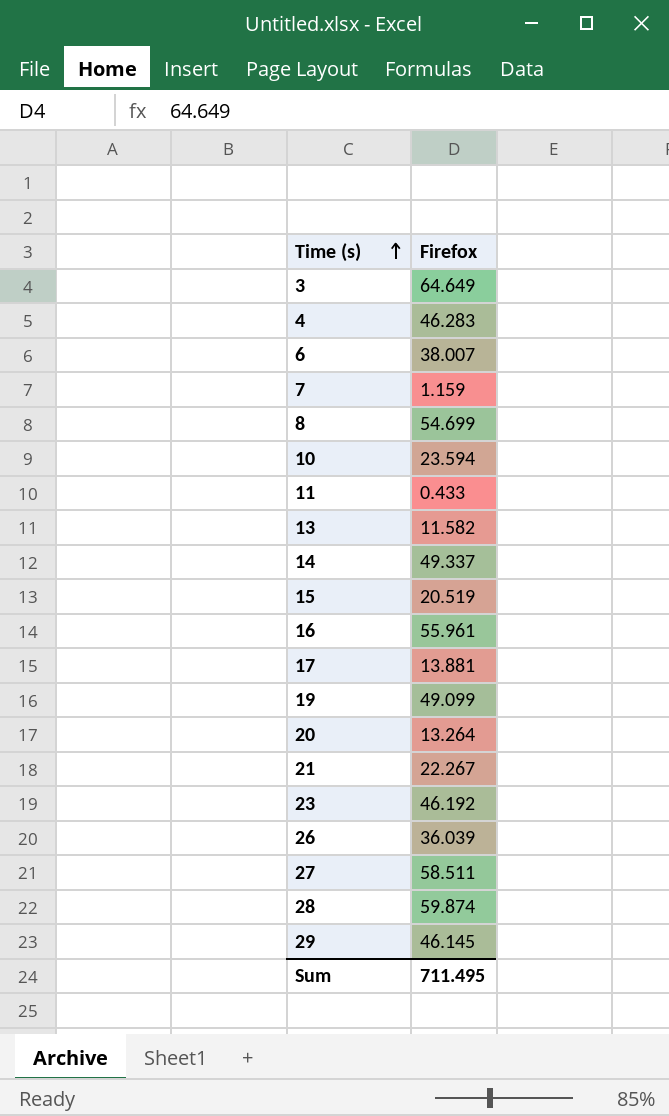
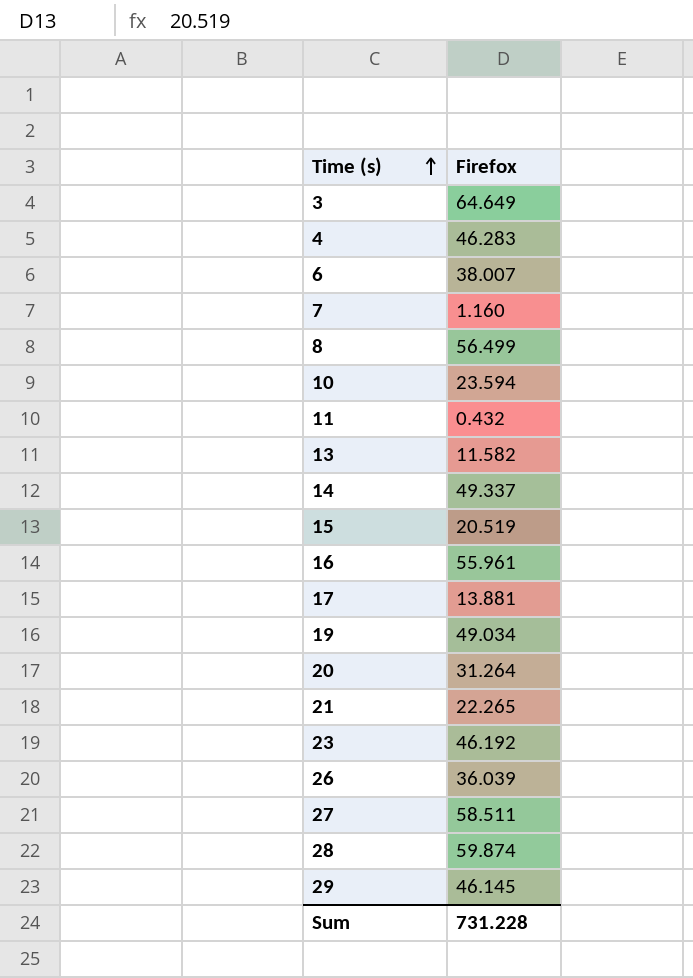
7 | Firefox: 1.159 -> 1.160
8 | Firefox: 54.699 -> 56.499
11 | Firefox: 0.433 -> 0.432
19 | Firefox: 49.099 -> 49.034
20 | Firefox: 13.264 -> 31.264
21 | Firefox: 22.267 -> 22.265
Sum | Firefox: 711.495 -> 731.228

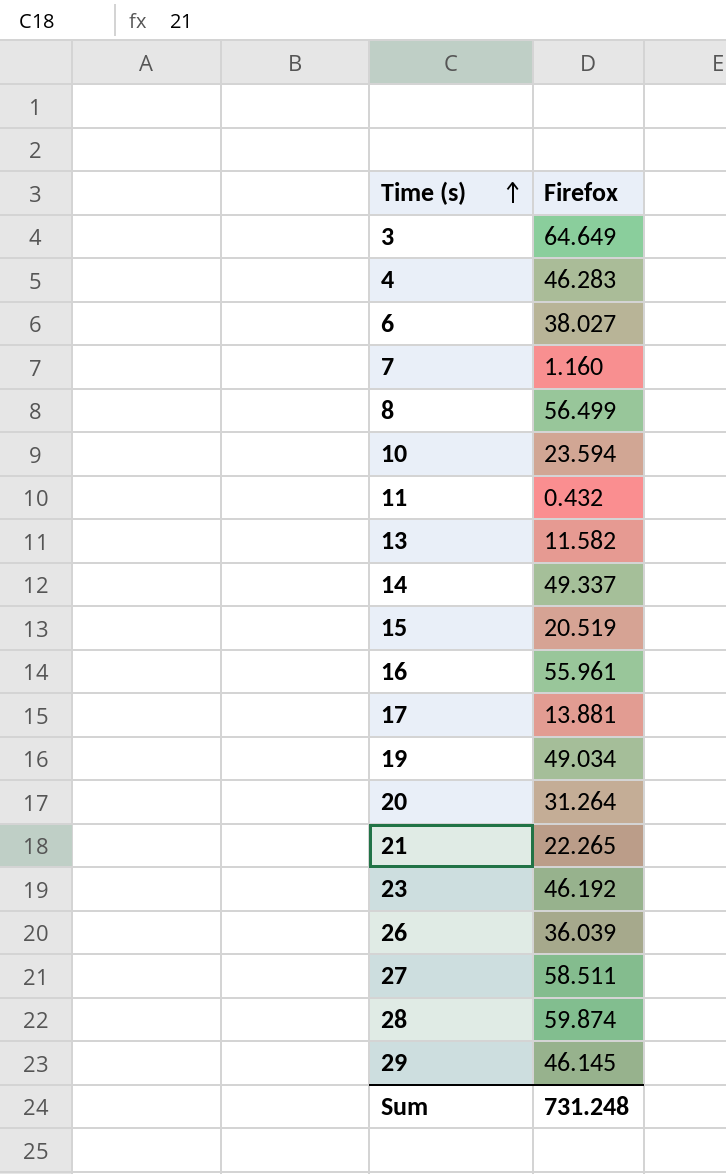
6 | Firefox: 38.007 -> 38.027
Sum | Firefox: 731.228 -> 731.248

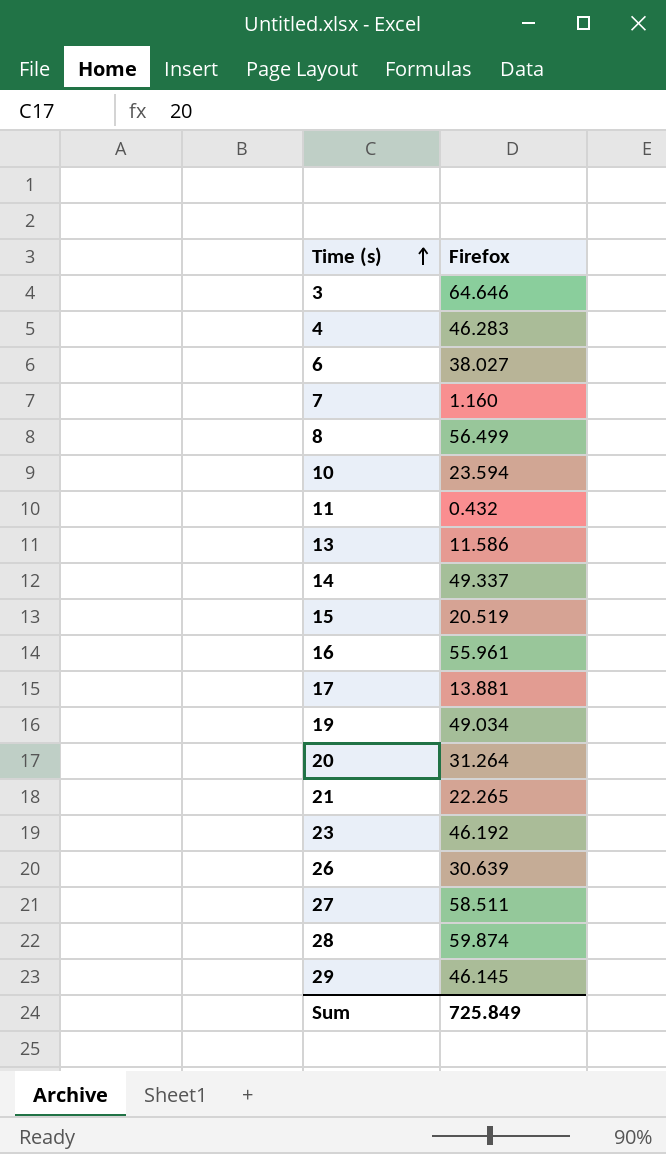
3 | Firefox: 64.649 -> 64.646
13 | Firefox: 11.582 -> 11.586
26 | Firefox: 36.039 -> 30.639
Sum | Firefox: 731.248 -> 725.849

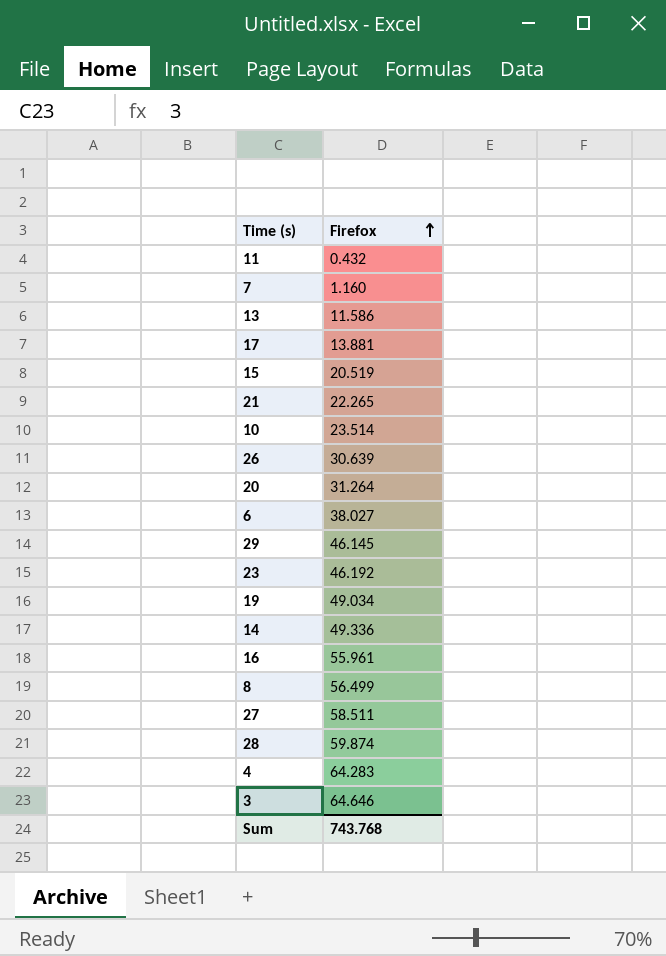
row order: Time (s) ascending -> Firefox ascending
10 | Firefox: 23.594 -> 23.514
14 | Firefox: 49.337 -> 49.336
4 | Firefox: 46.283 -> 64.283
Sum | Firefox: 725.849 -> 743.768

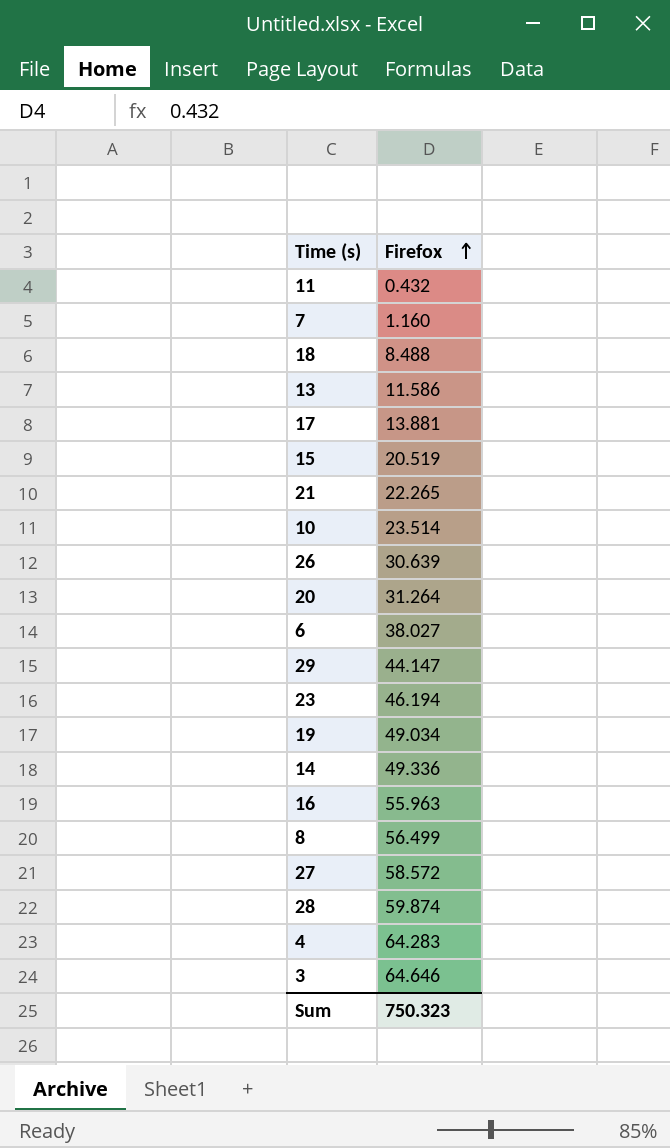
row 18: none -> 8.488
29 | Firefox: 46.145 -> 44.147
23 | Firefox: 46.192 -> 46.194
16 | Firefox: 55.961 -> 55.963
27 | Firefox: 58.511 -> 58.572
Sum | Firefox: 743.768 -> 750.323

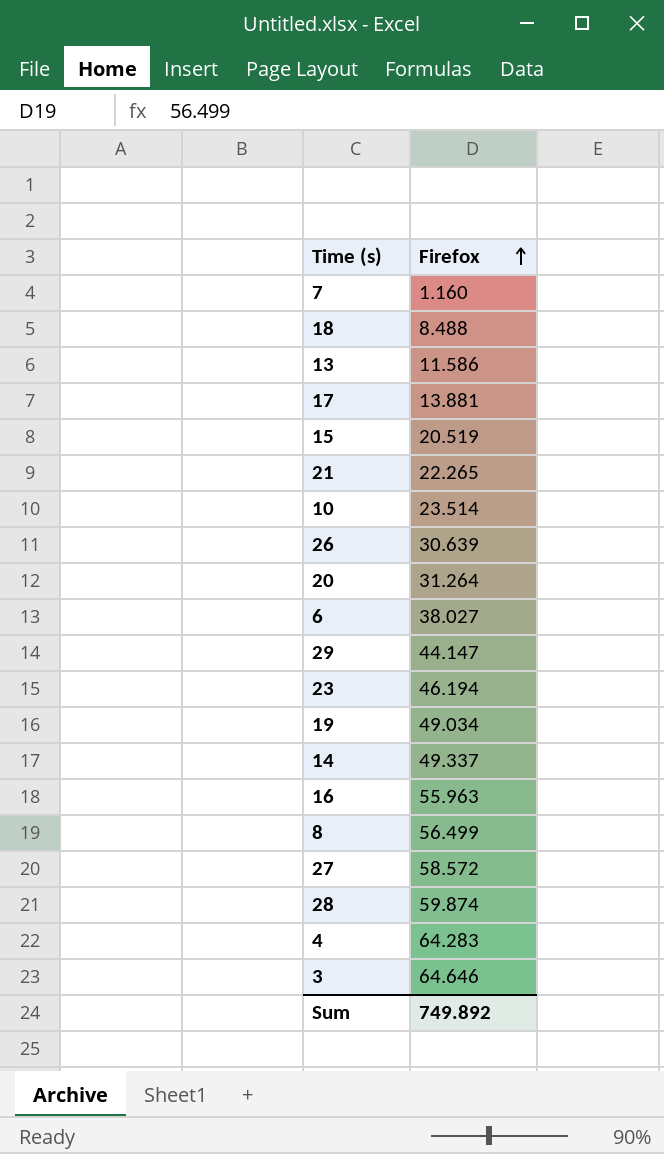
row 11: 0.432 -> none
14 | Firefox: 49.336 -> 49.337
Sum | Firefox: 750.323 -> 749.892

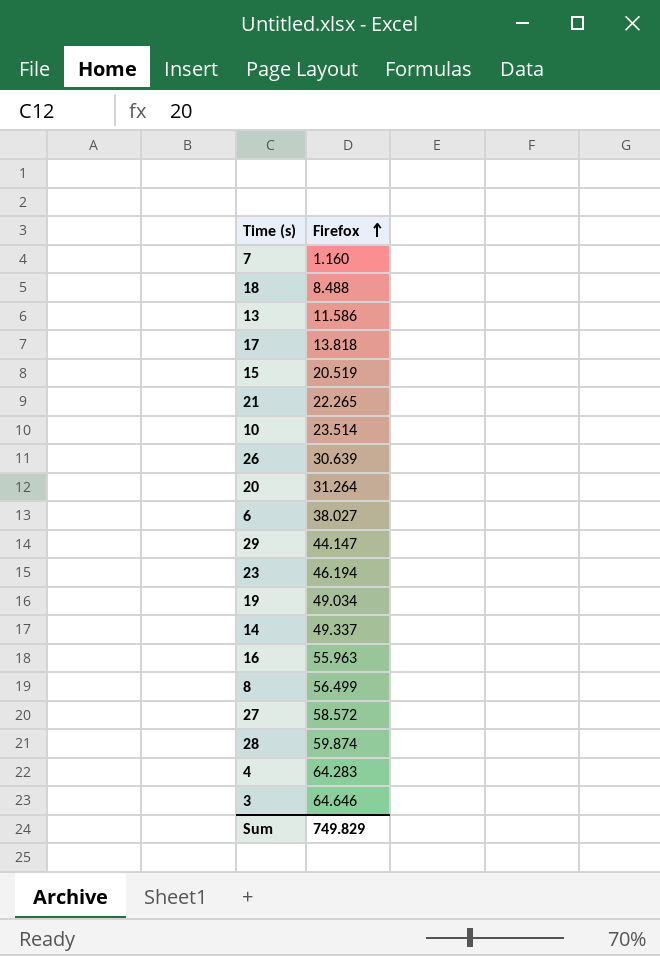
17 | Firefox: 13.881 -> 13.818
Sum | Firefox: 749.892 -> 749.829

